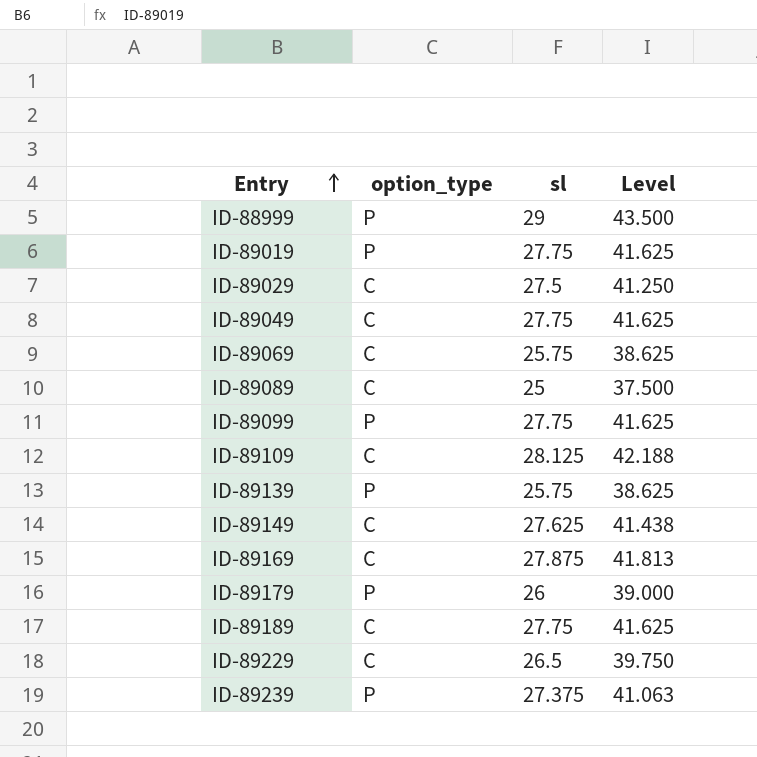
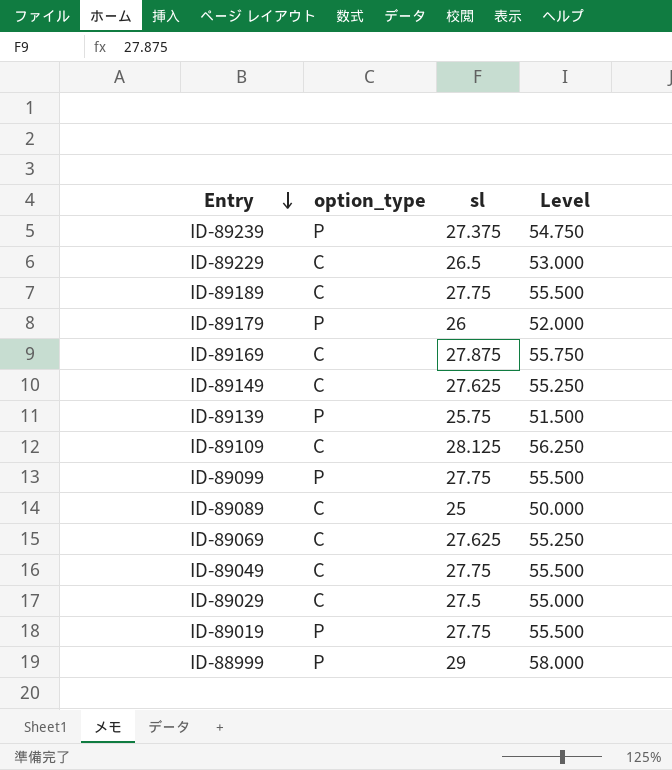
row order: Entry ascending -> Entry descending
column Level | formula: [sl] * 1.5 -> [sl] * 2
ID-89069 | sl: 25.75 -> 27.625

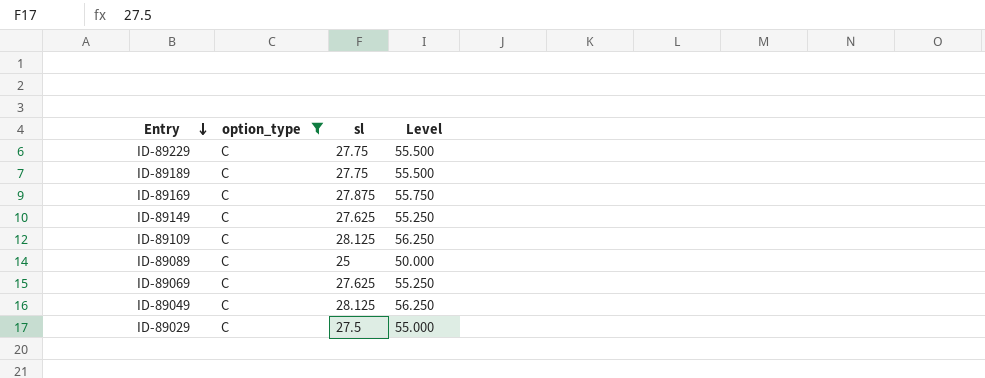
filter: none -> option_type = C
ID-89229 | sl: 26.5 -> 27.75
ID-89229 | Level: 53.000 -> 55.500
ID-89049 | sl: 27.75 -> 28.125
ID-89049 | Level: 55.500 -> 56.250

